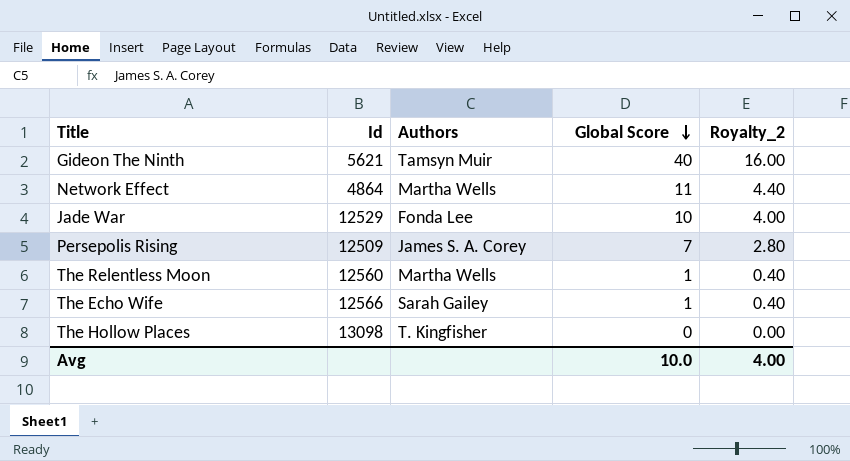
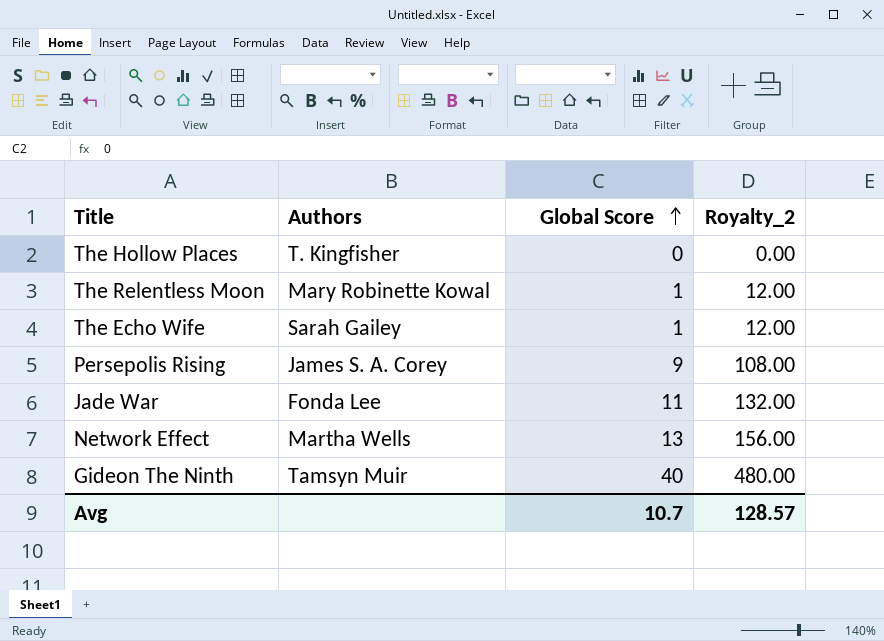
row order: Global Score descending -> Global Score ascending
column Id | position: 2 -> none
column Royalty_2 | formula: [Global Score] * 0.4 -> [Global Score] * 12
The Relentless Moon | Authors: Martha Wells -> Mary Robinette Kowal
Persepolis Rising | Global Score: 7 -> 9
Jade War | Global Score: 10 -> 11
Network Effect | Global Score: 11 -> 13
Avg | Global Score: 10.0 -> 10.7
Avg | Royalty_2: 4.00 -> 128.57

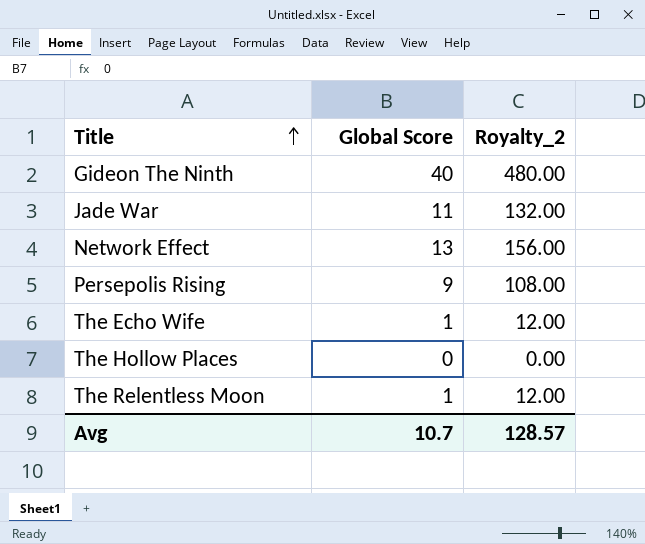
row order: Global Score ascending -> Title ascending
column Authors | position: 2 -> none

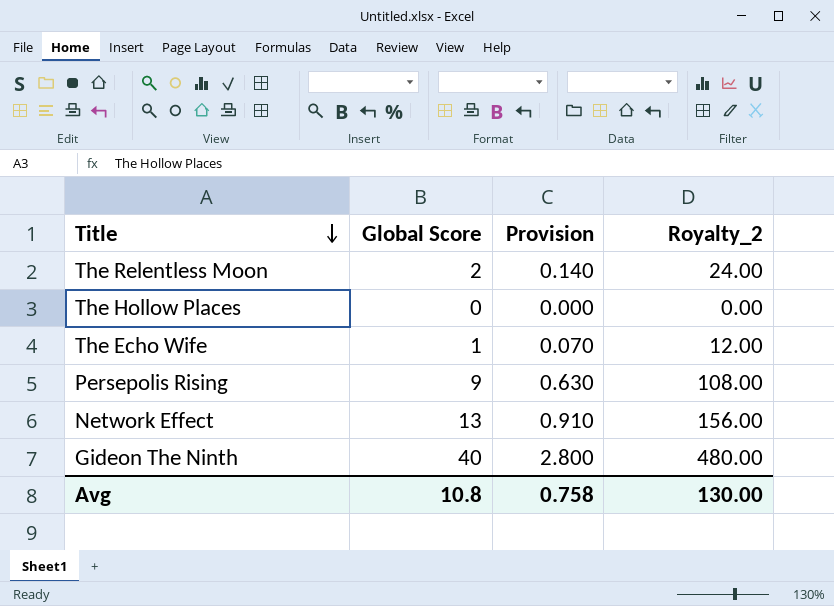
row order: Title ascending -> Title descending
column Provision | formula: none -> [Global Score] * 0.07
row Jade War: 11 | 132.00 -> none
The Relentless Moon | Global Score: 1 -> 2
The Relentless Moon | Royalty_2: 12.00 -> 24.00
Avg | Global Score: 10.7 -> 10.8
Avg | Royalty_2: 128.57 -> 130.00

